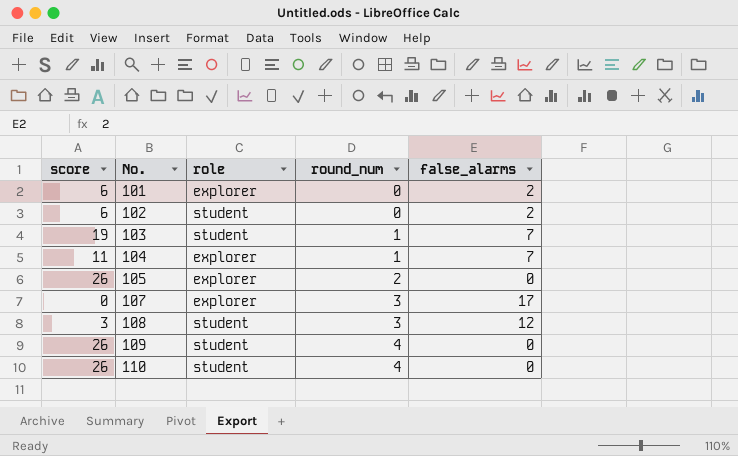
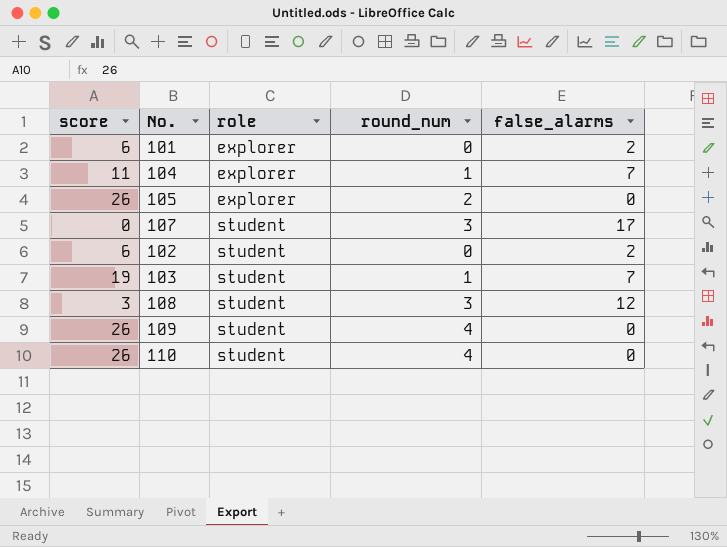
row order: No. ascending -> role ascending
107 | role: explorer -> student

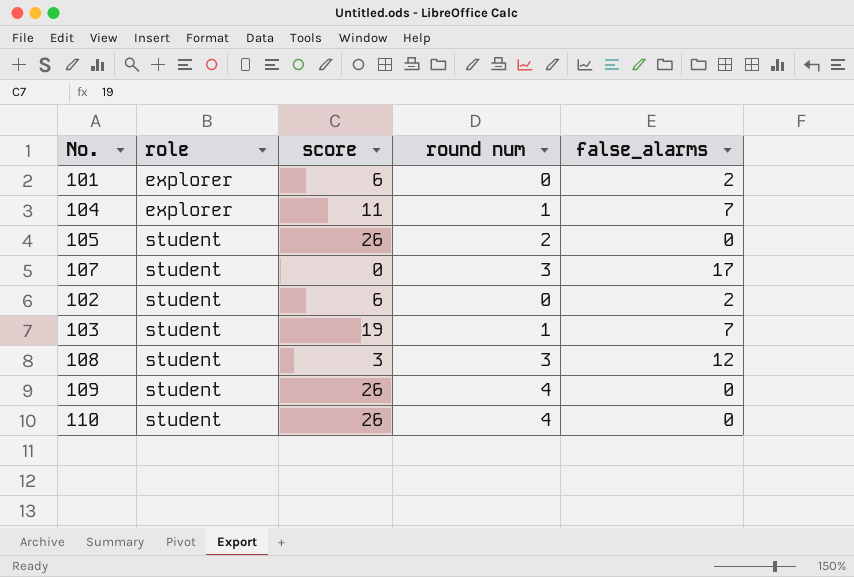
column score | position: 1 -> 3
column name: round_num -> round num
105 | role: explorer -> student

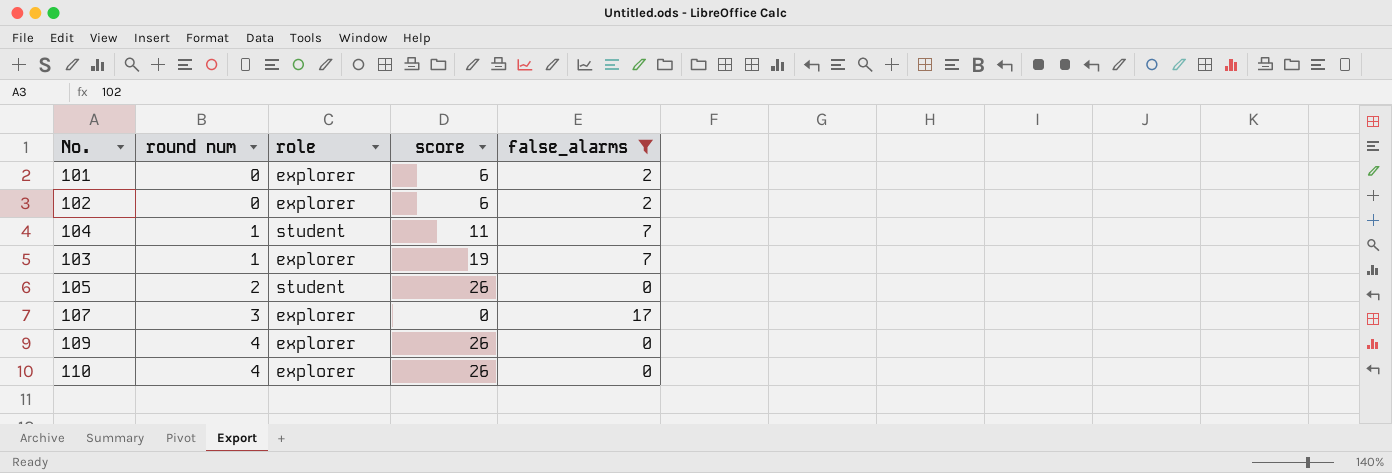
filter: none -> false_alarms != 12
row order: role ascending -> round num ascending
column round num | position: 4 -> 2
102 | role: student -> explorer
104 | role: explorer -> student
103 | role: student -> explorer
107 | role: student -> explorer
109 | role: student -> explorer
110 | role: student -> explorer

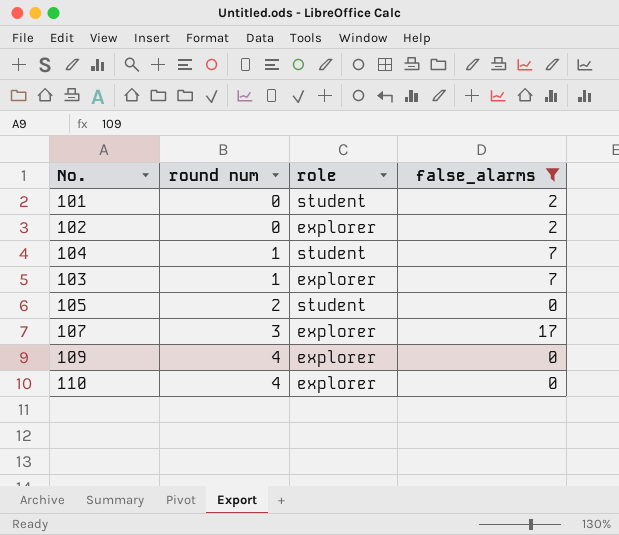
column score | position: 4 -> none
101 | role: explorer -> student

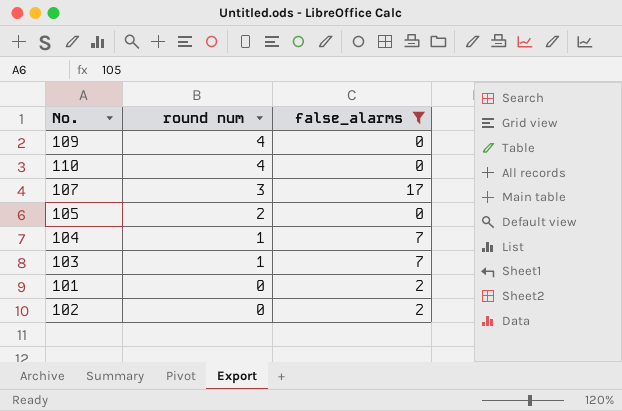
row order: round num ascending -> round num descending
column role | position: 3 -> none

